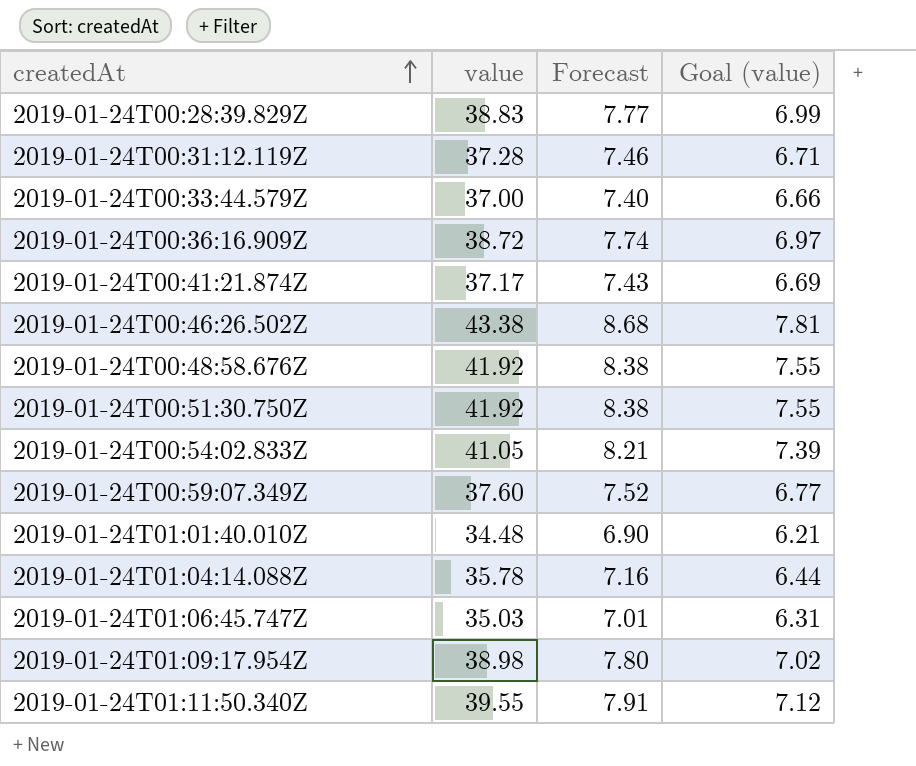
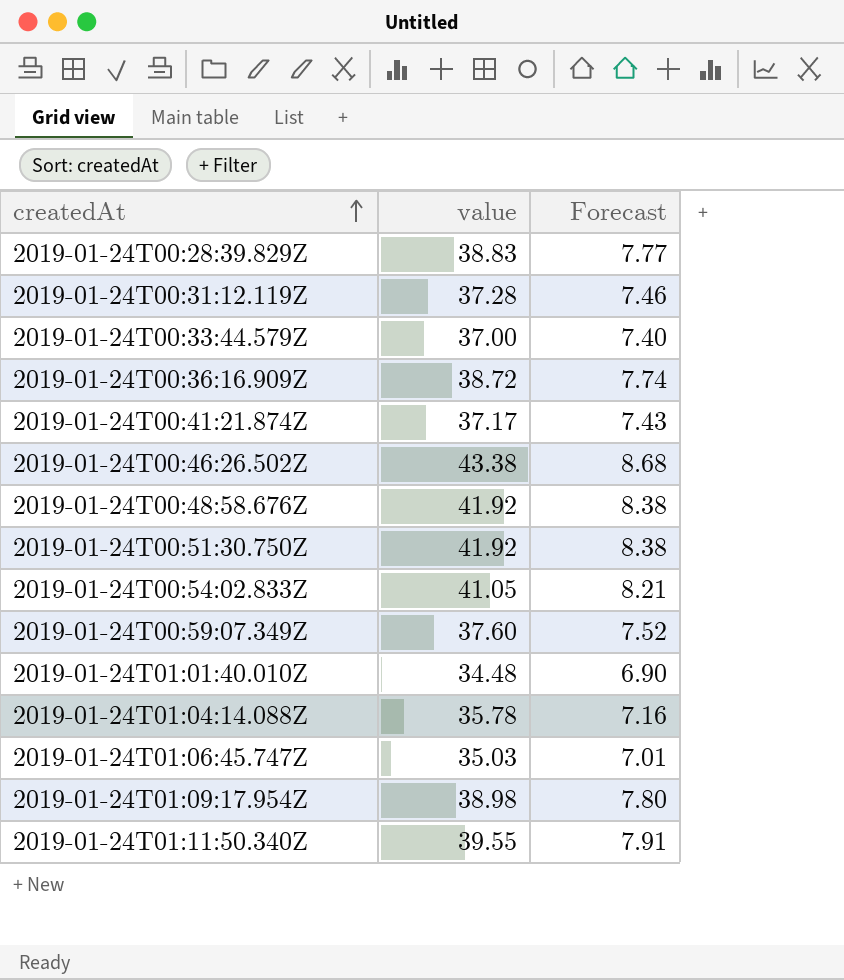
column Goal (value) | formula: [value] * 0.18 -> none

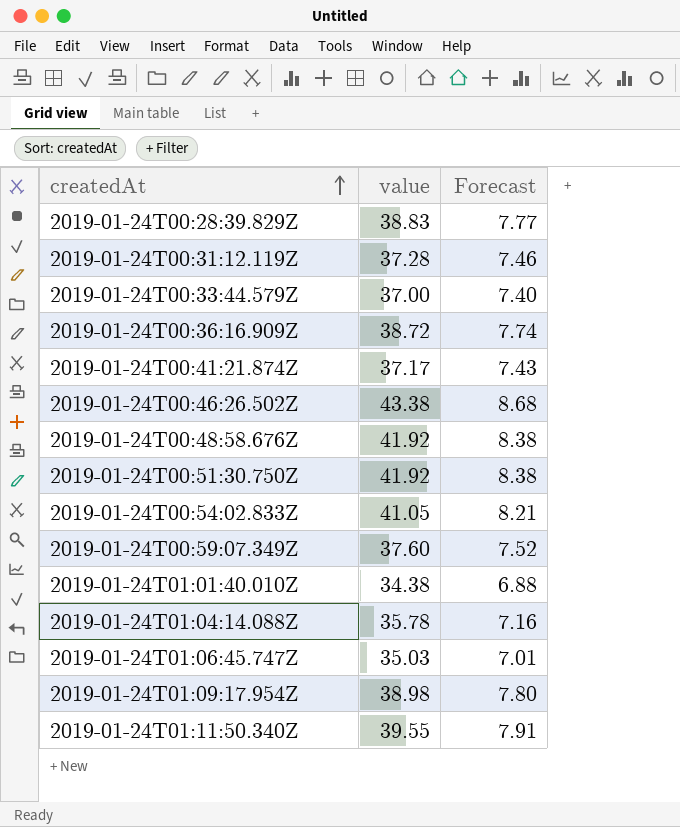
2019-01-24T01:01:40.010Z | value: 34.48 -> 34.38
2019-01-24T01:01:40.010Z | Forecast: 6.90 -> 6.88

